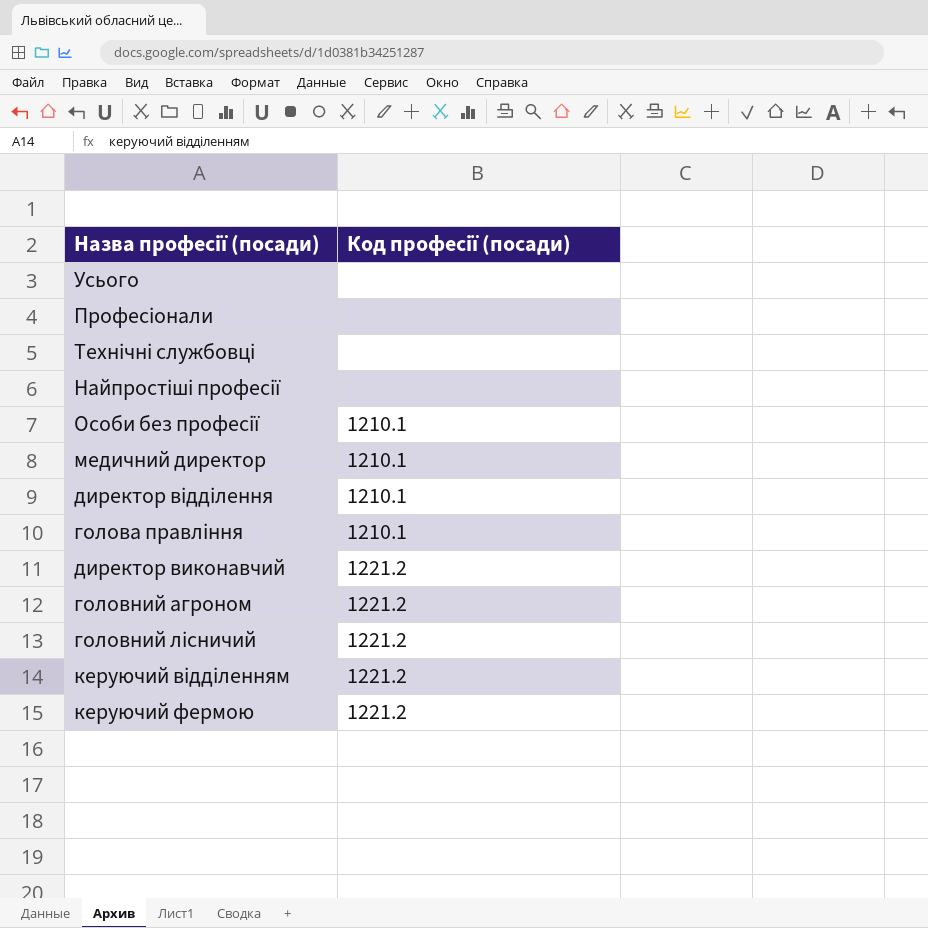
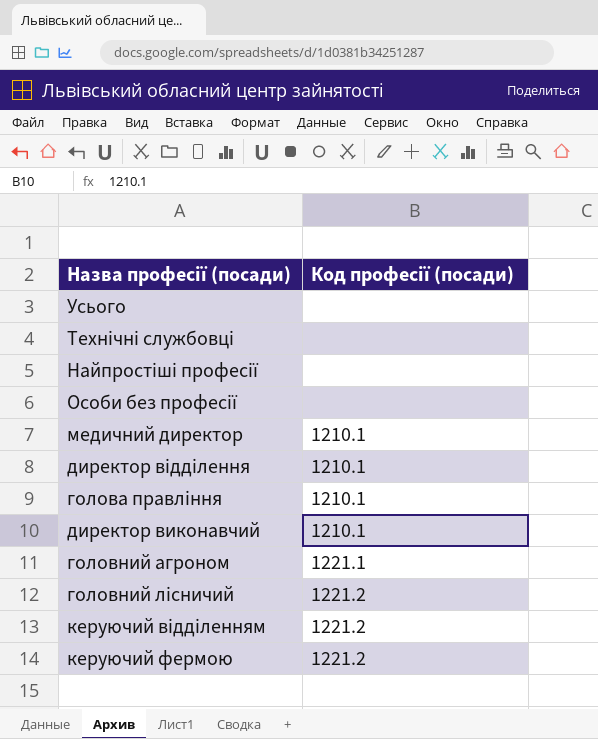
row Професіонали: none -> none
Особи без професії | Код професії (посади): 1210.1 -> none
директор виконавчий | Код професії (посади): 1221.2 -> 1210.1
головний агроном | Код професії (посади): 1221.2 -> 1221.1

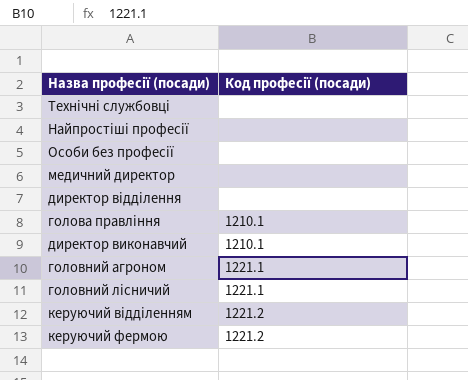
row Усього: none -> none
медичний директор | Код професії (посади): 1210.1 -> none
директор відділення | Код професії (посади): 1210.1 -> none
головний лісничий | Код професії (посади): 1221.2 -> 1221.1

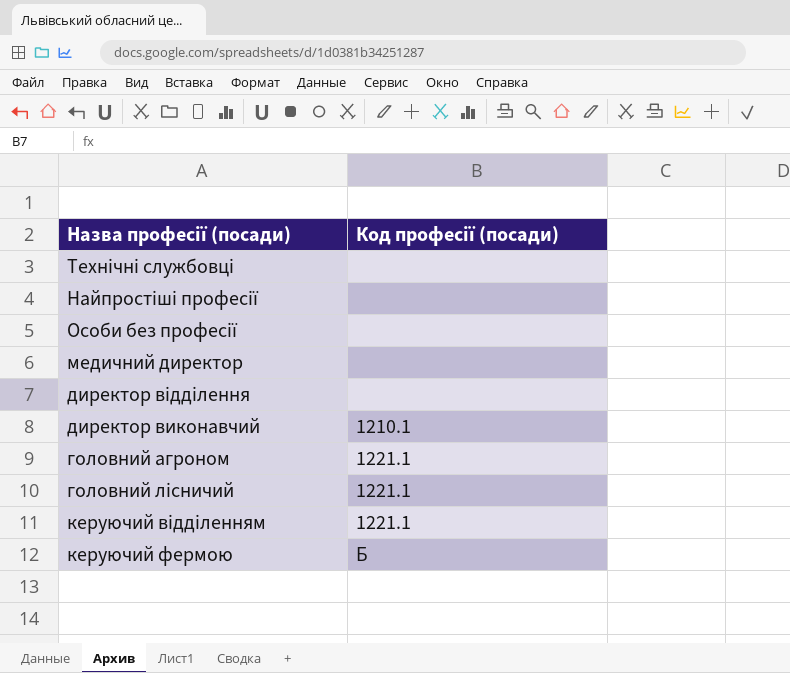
row голова правління: 1210.1 -> none
керуючий відділенням | Код професії (посади): 1221.2 -> 1221.1
керуючий фермою | Код професії (посади): 1221.2 -> Б

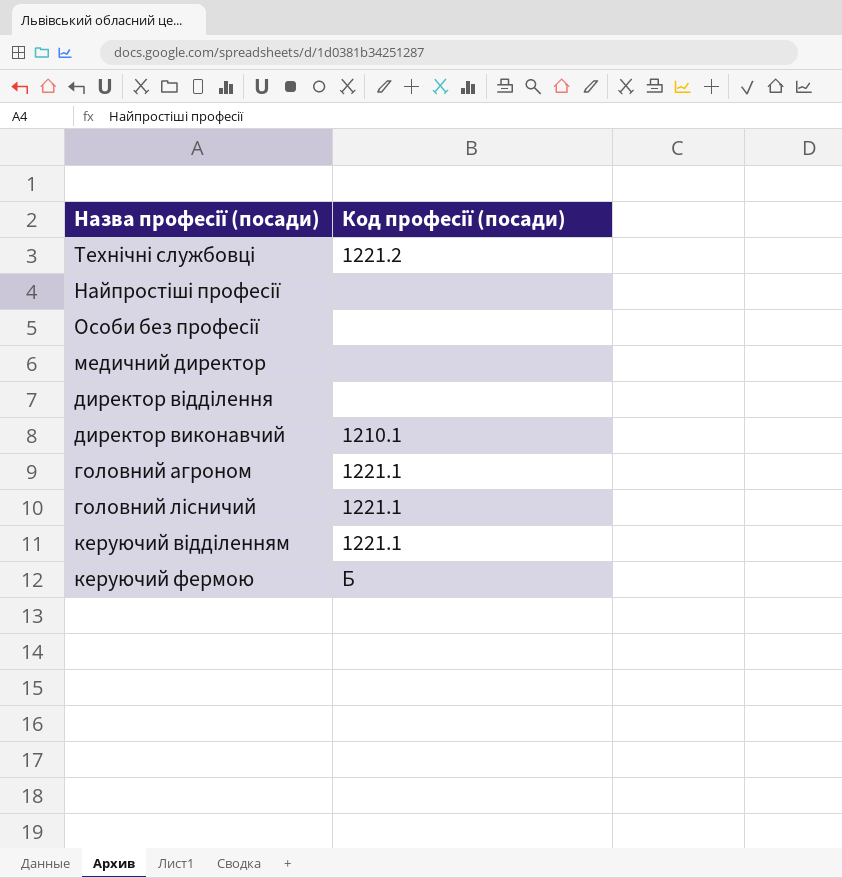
Технічні службовці | Код професії (посади): none -> 1221.2

